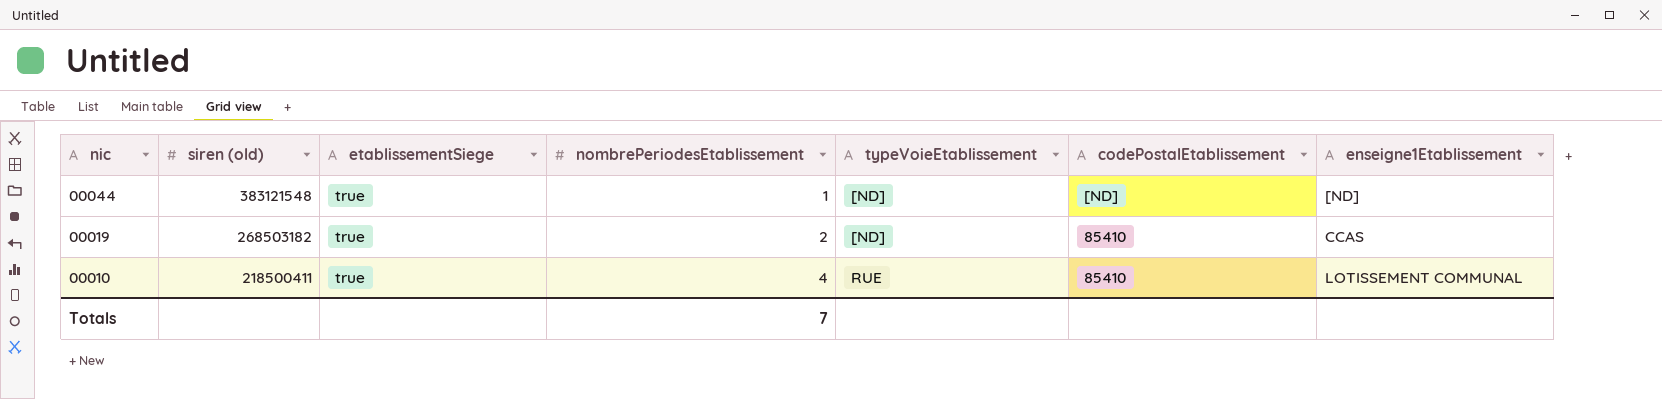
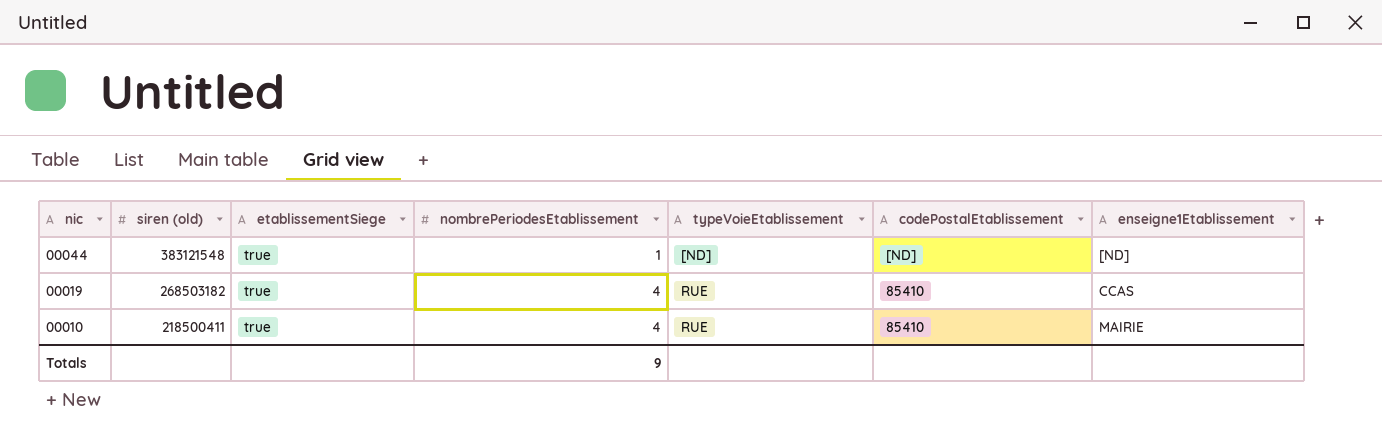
00019 | nombrePeriodesEtablissement: 2 -> 4
00019 | typeVoieEtablissement: [ND] -> RUE
00010 | enseigne1Etablissement: LOTISSEMENT COMMUNAL -> MAIRIE
Totals | nombrePeriodesEtablissement: 7 -> 9

